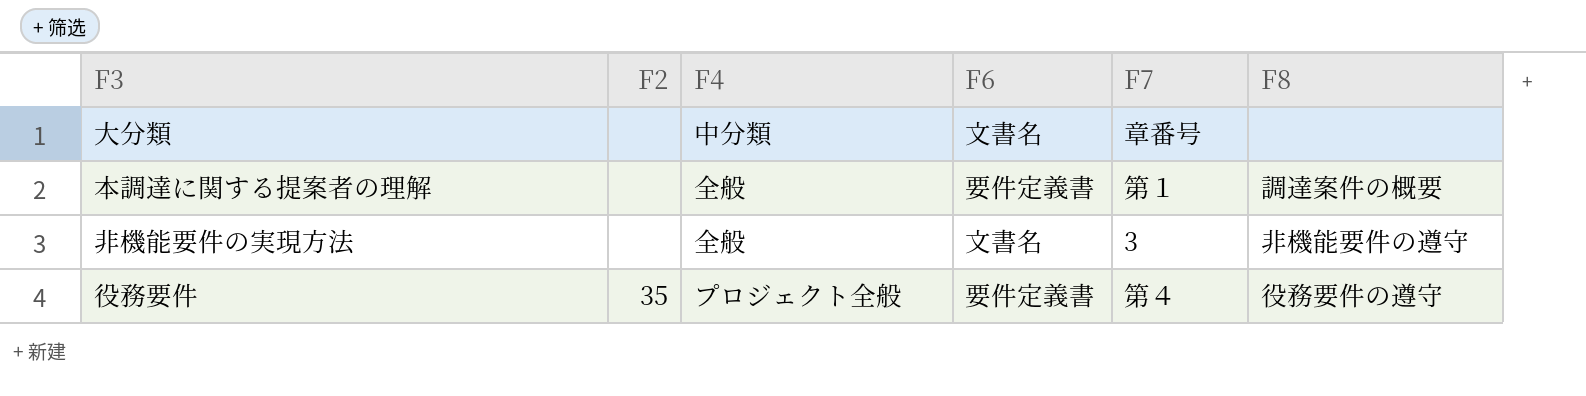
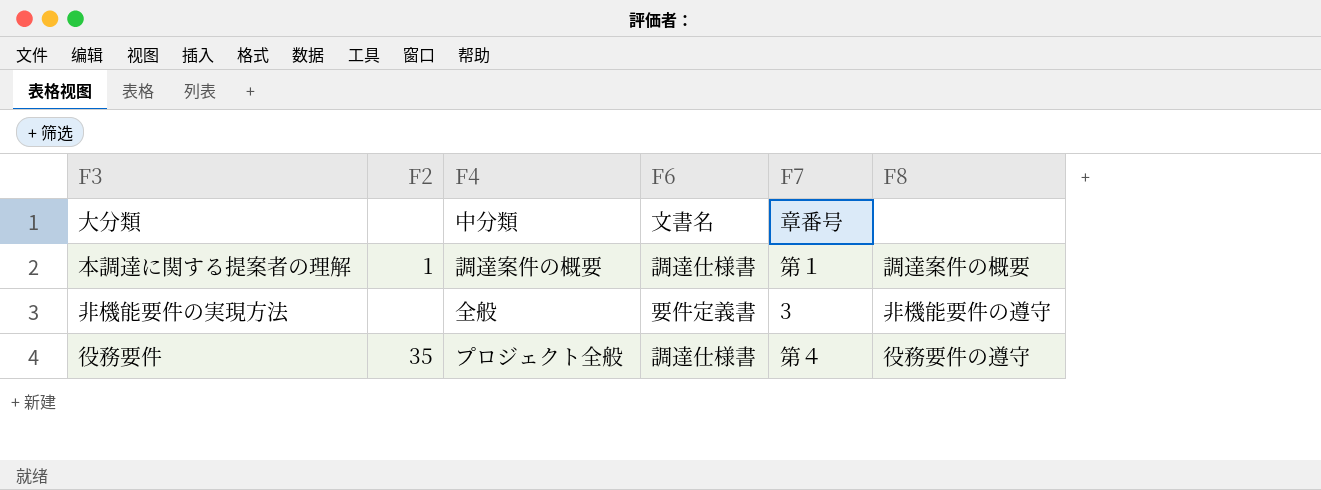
本調達に関する提案者の理解 | F2: none -> 1
本調達に関する提案者の理解 | F4: 全般 -> 調達案件の概要
本調達に関する提案者の理解 | F6: 要件定義書 -> 調達仕様書
非機能要件の実現方法 | F6: 文書名 -> 要件定義書
役務要件 | F6: 要件定義書 -> 調達仕様書

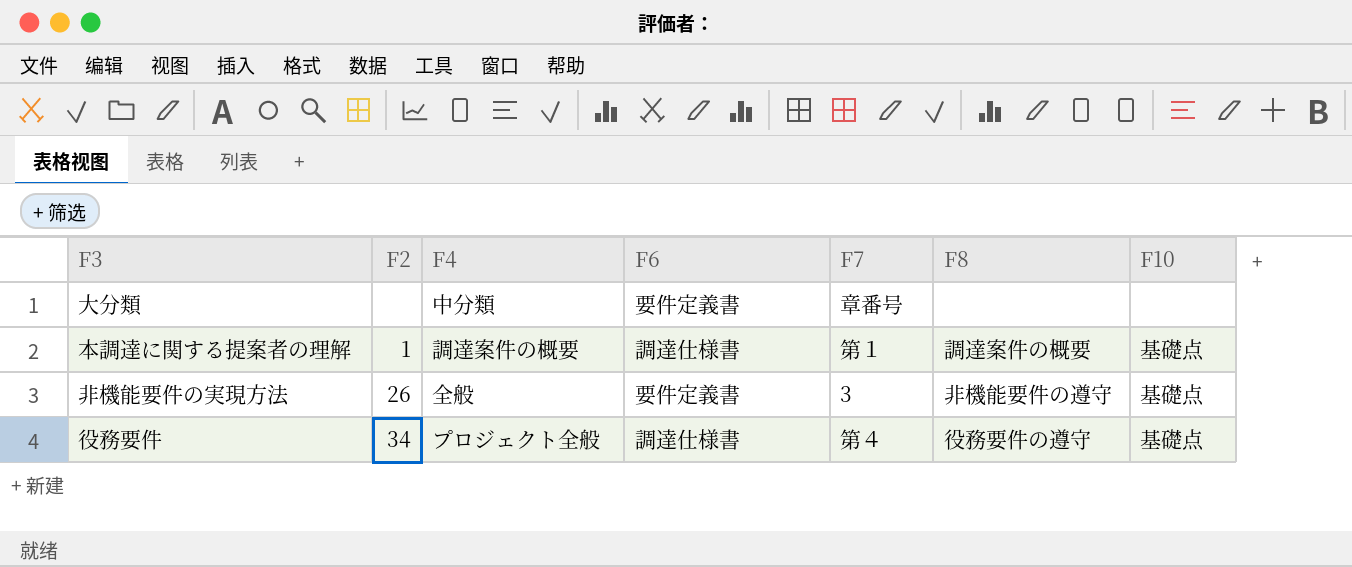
column F10 | position: none -> 7
大分類 | F6: 文書名 -> 要件定義書
非機能要件の実現方法 | F2: none -> 26
役務要件 | F2: 35 -> 34

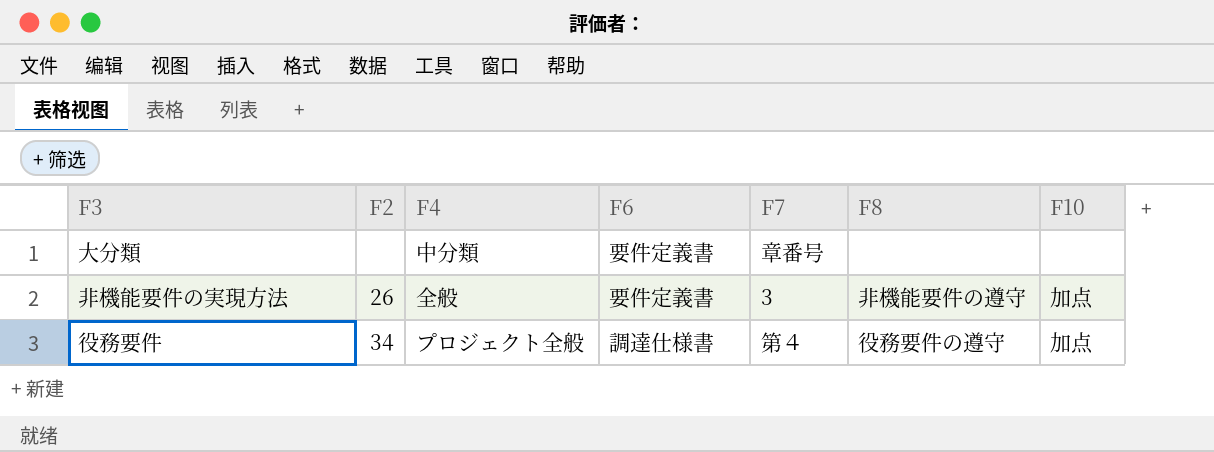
row 本調達に関する提案者の理解: 1 | 調達案件の概要 | 調達仕様書 | 第１ | 調達案件の概要 | 基礎点 -> none
非機能要件の実現方法 | F10: 基礎点 -> 加点
役務要件 | F10: 基礎点 -> 加点

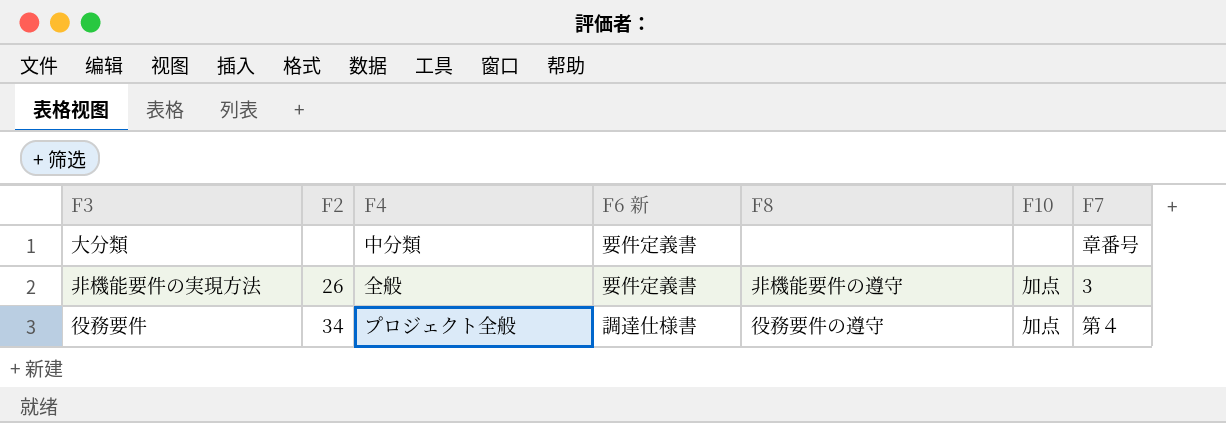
column name: F6 -> F6 新
column F7 | position: 5 -> 7

